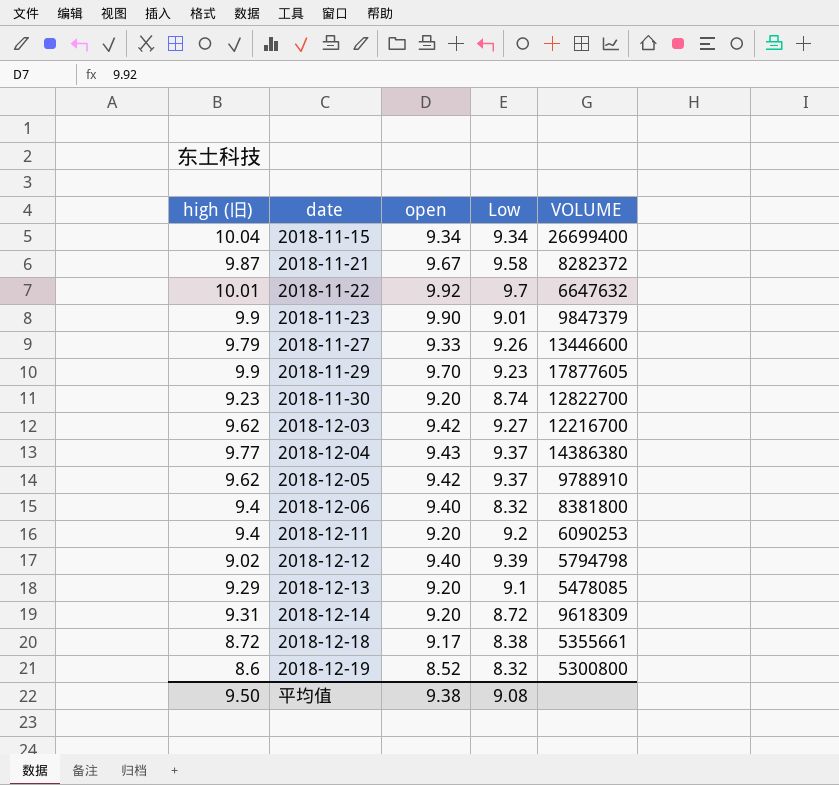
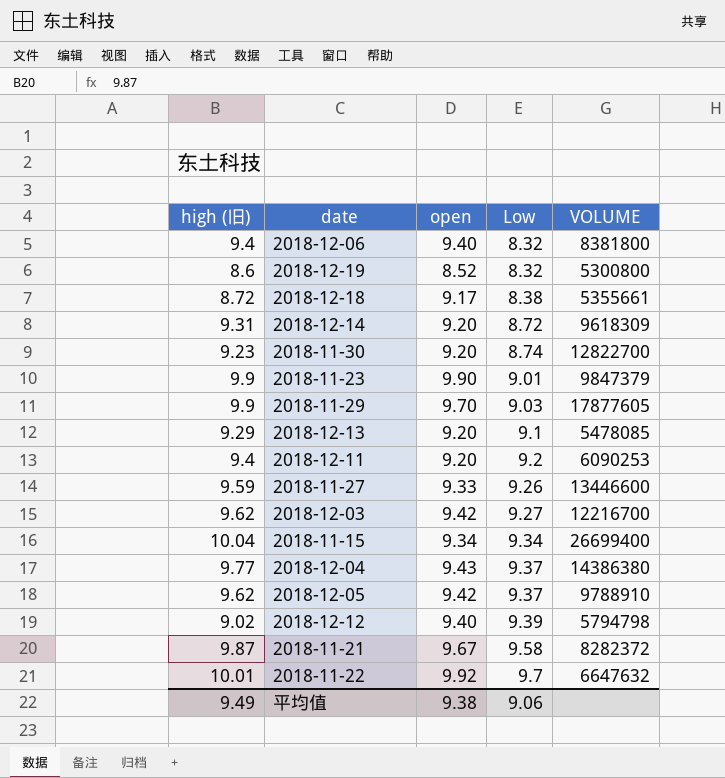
row order: date ascending -> Low ascending
2018-11-29 | Low: 9.23 -> 9.03
2018-11-27 | high (旧): 9.79 -> 9.59
平均值 | high (旧): 9.50 -> 9.49
平均值 | Low: 9.08 -> 9.06

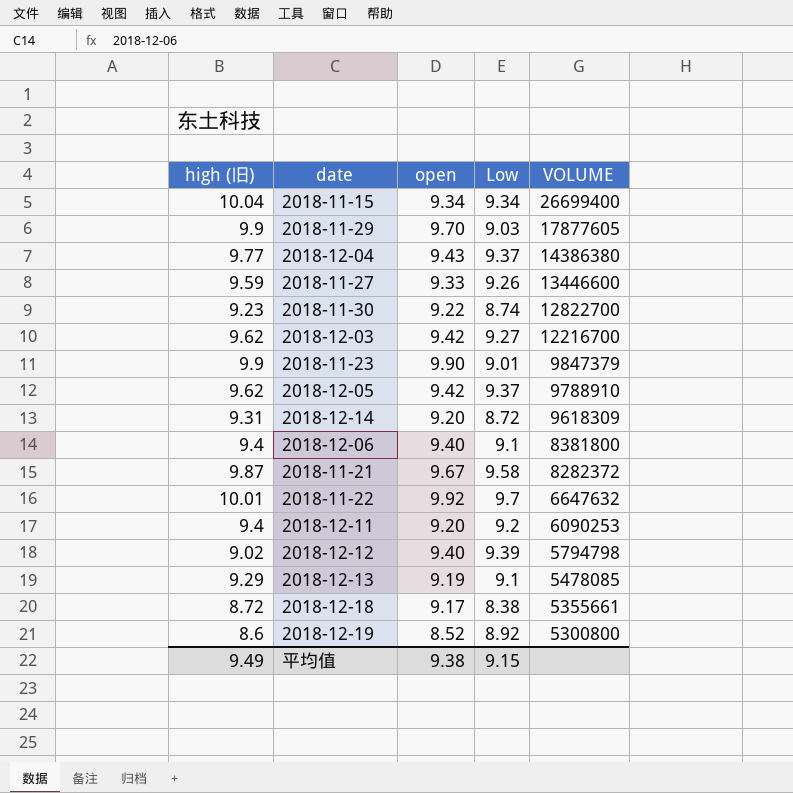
row order: Low ascending -> VOLUME descending
2018-11-30 | open: 9.20 -> 9.22
2018-12-06 | Low: 8.32 -> 9.1
2018-12-13 | open: 9.20 -> 9.19
2018-12-19 | Low: 8.32 -> 8.92
平均值 | Low: 9.06 -> 9.15

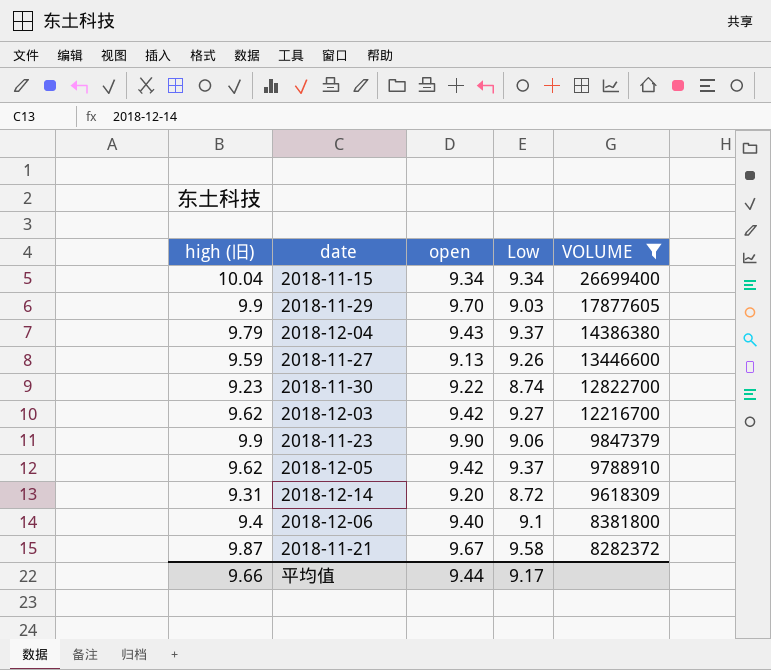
filter: none -> VOLUME >= 8282372
2018-12-04 | high (旧): 9.77 -> 9.79
2018-11-27 | open: 9.33 -> 9.13
2018-11-23 | Low: 9.01 -> 9.06
平均值 | high (旧): 9.49 -> 9.66
平均值 | open: 9.38 -> 9.44
平均值 | Low: 9.15 -> 9.17

